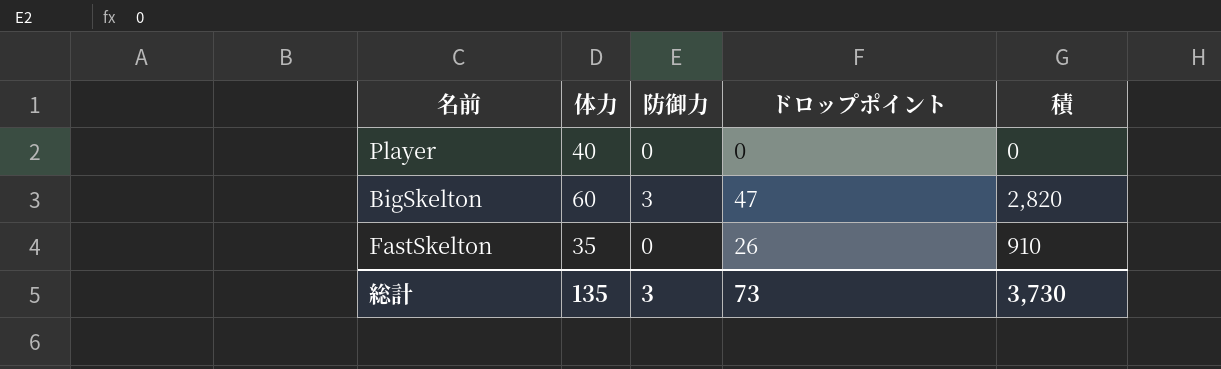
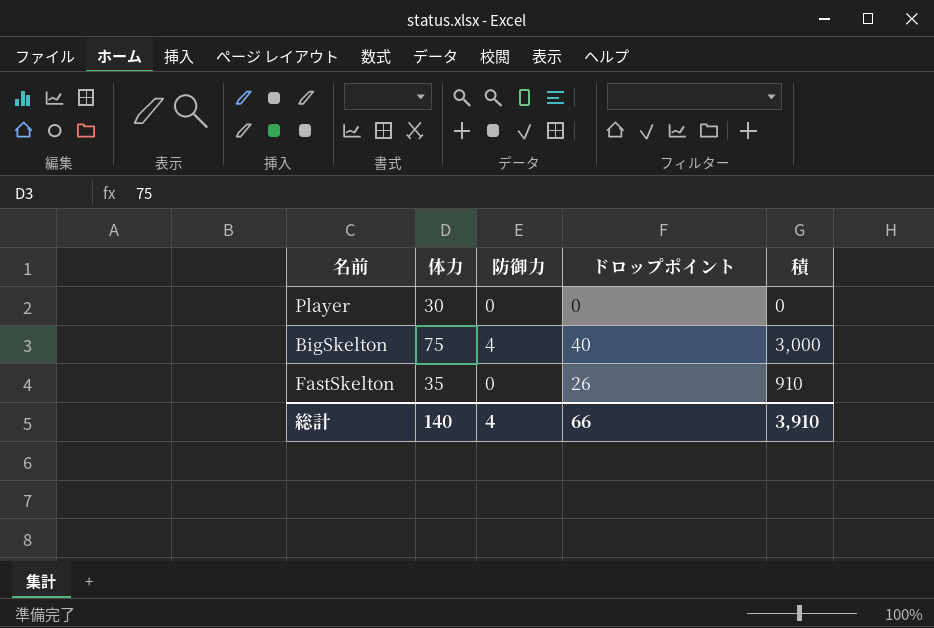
Player | 体力: 40 -> 30
BigSkelton | 体力: 60 -> 75
BigSkelton | 防御力: 3 -> 4
BigSkelton | ドロップポイント: 47 -> 40
BigSkelton | 積: 2,820 -> 3,000
総計 | 体力: 135 -> 140
総計 | 防御力: 3 -> 4
総計 | ドロップポイント: 73 -> 66
総計 | 積: 3,730 -> 3,910

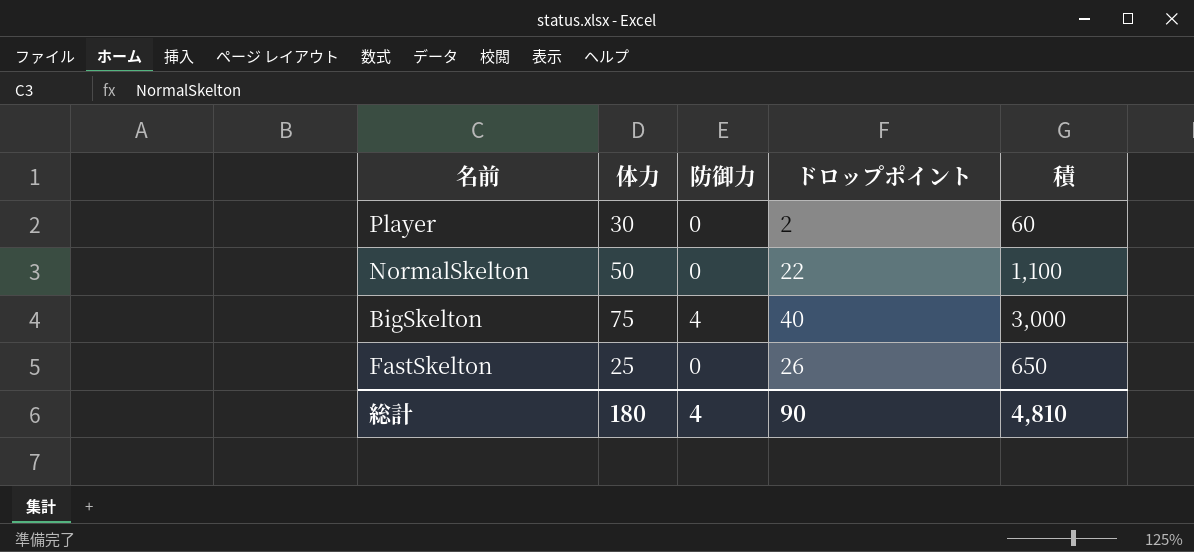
Player | ドロップポイント: 0 -> 2
Player | 積: 0 -> 60
row NormalSkelton: none -> 50 | 0 | 22 | 1,100
FastSkelton | 体力: 35 -> 25
FastSkelton | 積: 910 -> 650
総計 | 体力: 140 -> 180
総計 | ドロップポイント: 66 -> 90
総計 | 積: 3,910 -> 4,810

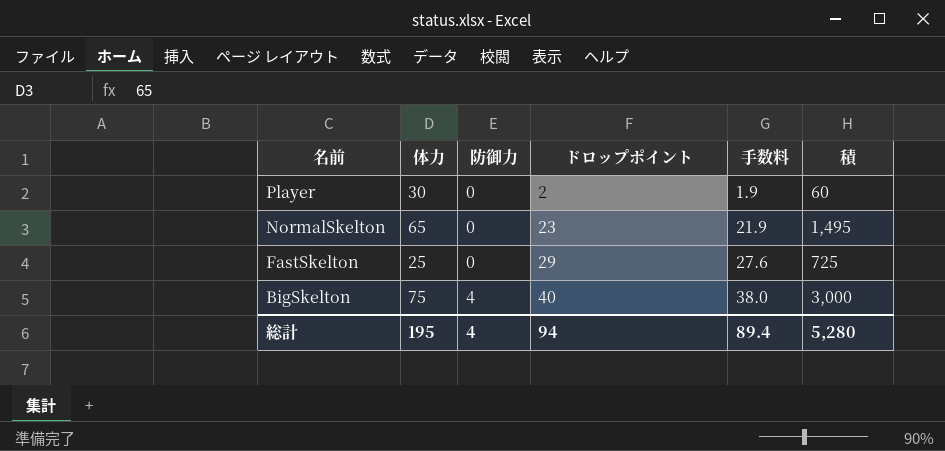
row order: none -> 名前 descending
column 手数料 | formula: none -> [ドロップポイント] * 0.95
NormalSkelton | 体力: 50 -> 65
NormalSkelton | ドロップポイント: 22 -> 23
NormalSkelton | 積: 1,100 -> 1,495
FastSkelton | ドロップポイント: 26 -> 29
FastSkelton | 積: 650 -> 725
総計 | 体力: 180 -> 195
総計 | ドロップポイント: 90 -> 94
総計 | 積: 4,810 -> 5,280

